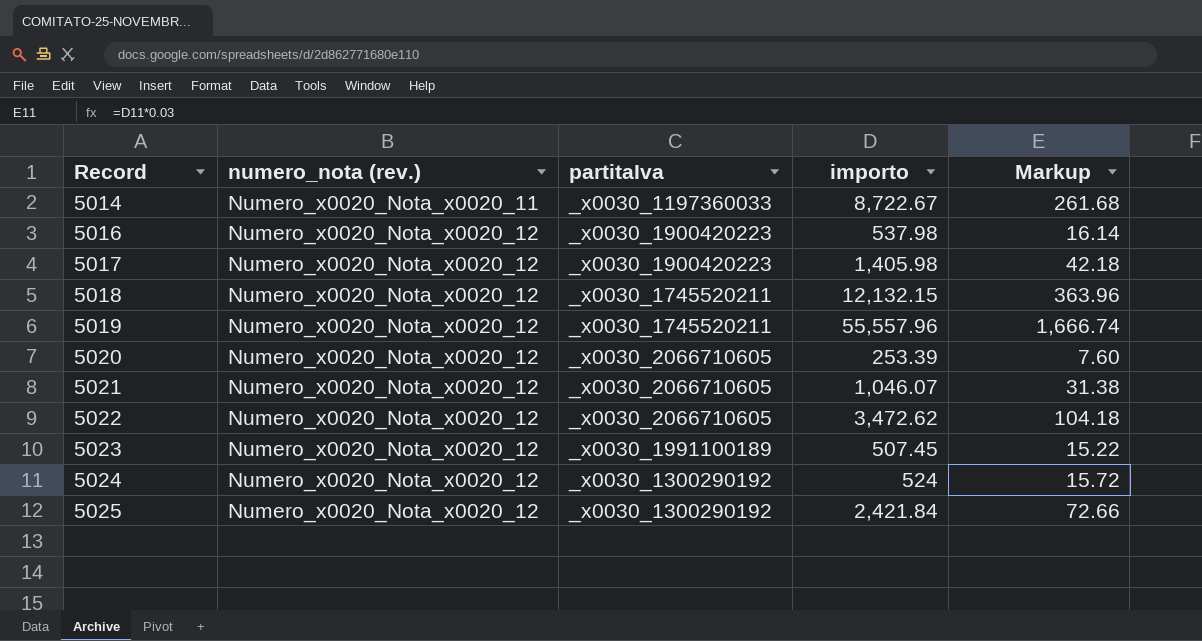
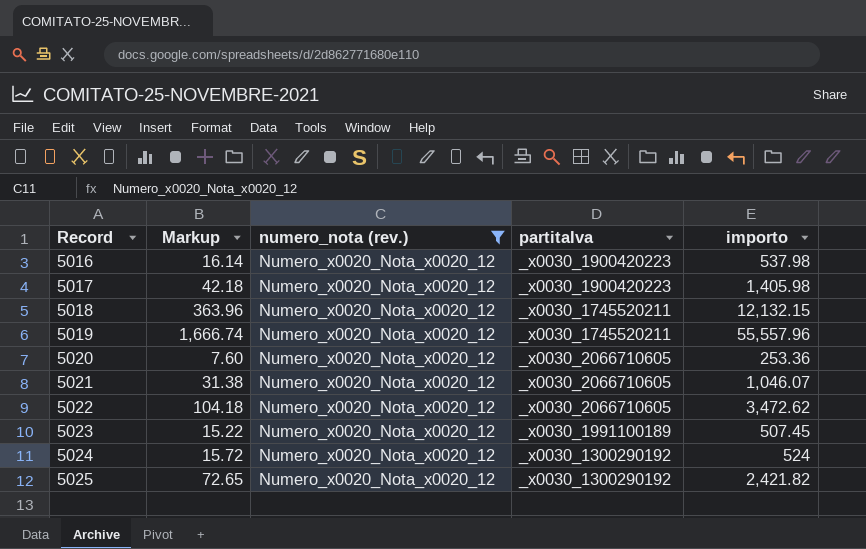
filter: none -> numero_nota (rev.) = Numero_x0020_Nota_x0020_12
column Markup | position: 5 -> 2
5020 | importo: 253.39 -> 253.36
5025 | Markup: 72.66 -> 72.65
5025 | importo: 2,421.84 -> 2,421.82

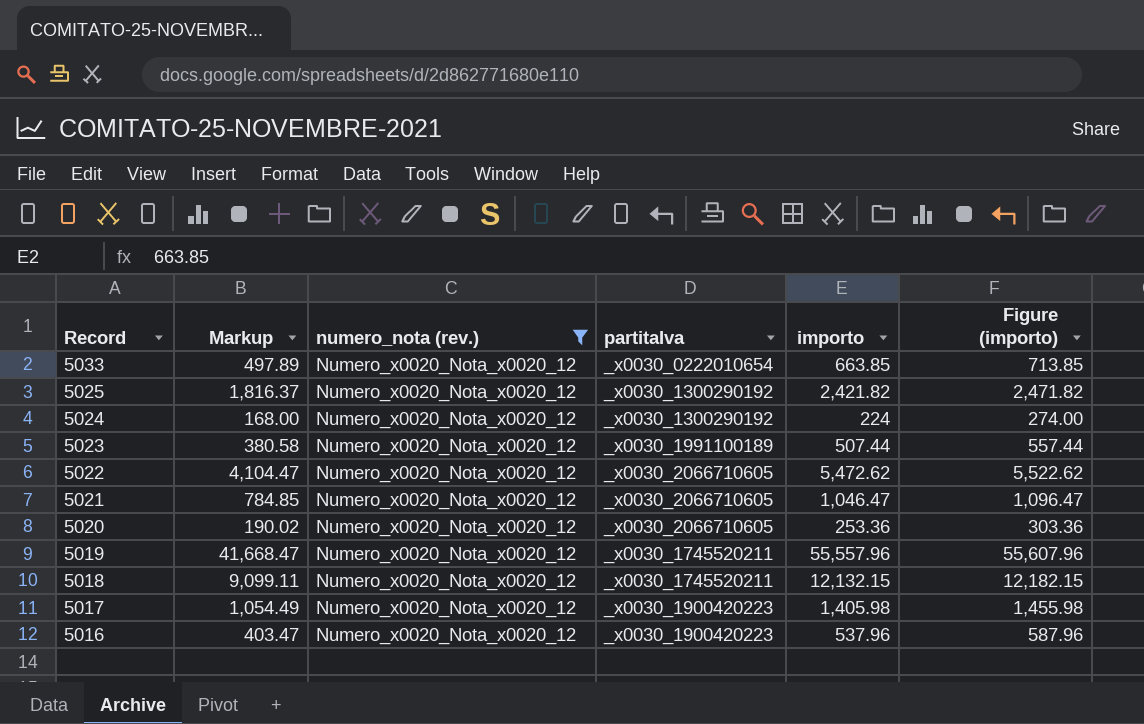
row order: Record ascending -> Record descending
column Markup | formula: [importo] * 0.03 -> [importo] * 0.75
column Figure (importo) | formula: none -> [importo] + 50
row 5033: none -> 497.89 | Numero_x0020_Nota_x0020_12 | _x0030_0222010654 | 663.85 | 713.85
5024 | importo: 524 -> 224
5023 | importo: 507.45 -> 507.44
5022 | importo: 3,472.62 -> 5,472.62
5021 | importo: 1,046.07 -> 1,046.47
5016 | importo: 537.98 -> 537.96

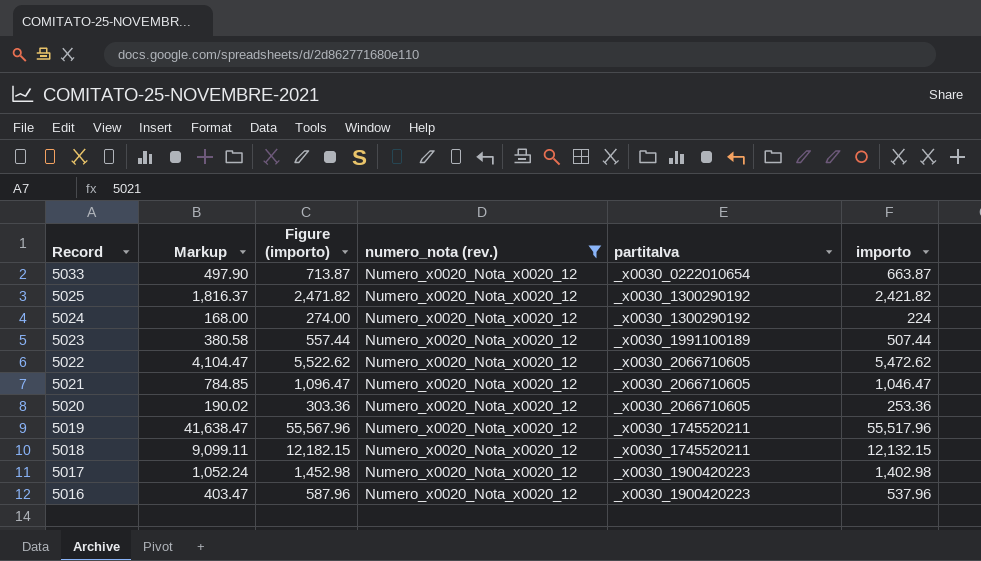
column Figure (importo) | position: 6 -> 3
5033 | Markup: 497.89 -> 497.90
5033 | Figure (importo): 713.85 -> 713.87
5033 | importo: 663.85 -> 663.87
5019 | Markup: 41,668.47 -> 41,638.47
5019 | Figure (importo): 55,607.96 -> 55,567.96
5019 | importo: 55,557.96 -> 55,517.96
5017 | Markup: 1,054.49 -> 1,052.24
5017 | Figure (importo): 1,455.98 -> 1,452.98
5017 | importo: 1,405.98 -> 1,402.98

